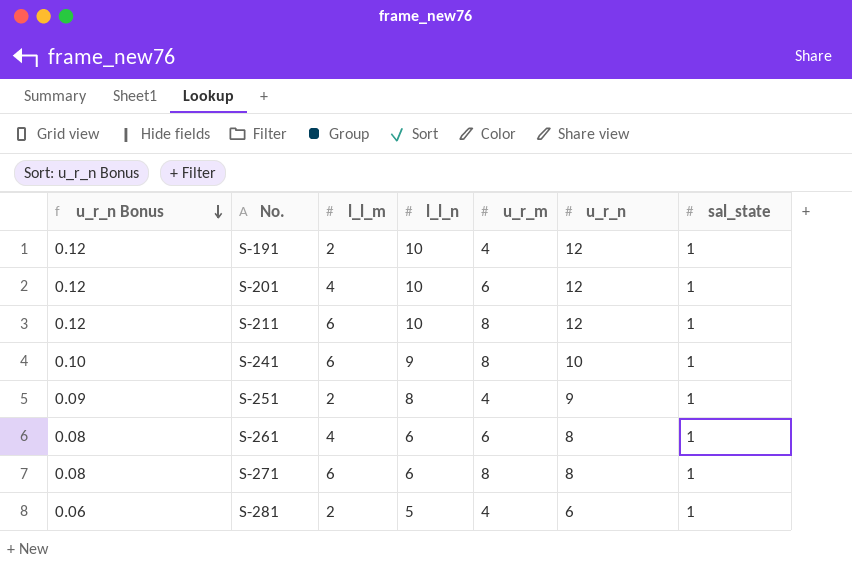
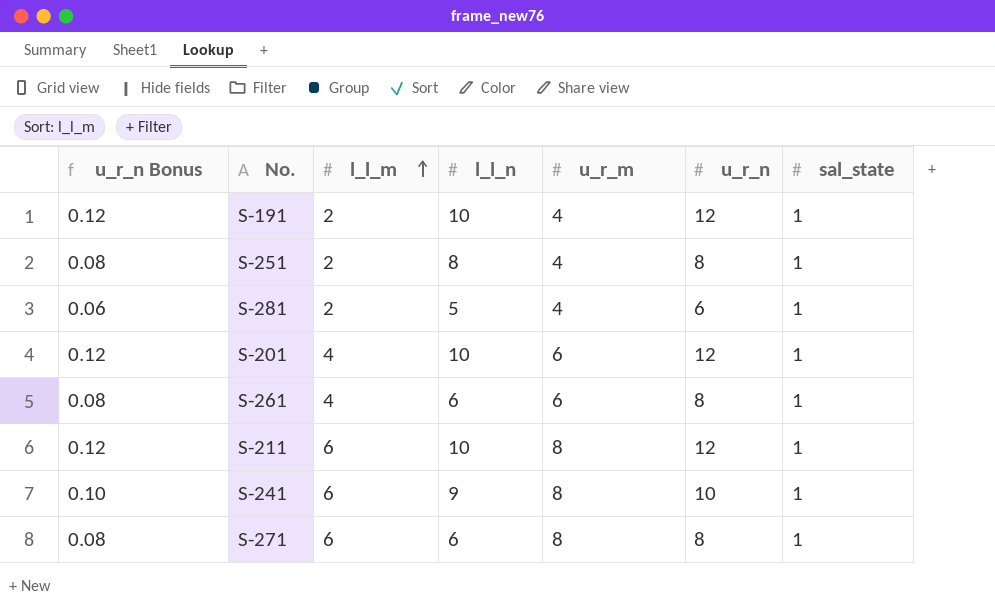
row order: u_r_n Bonus descending -> l_l_m ascending
S-251 | u_r_n Bonus: 0.09 -> 0.08
S-251 | u_r_n: 9 -> 8

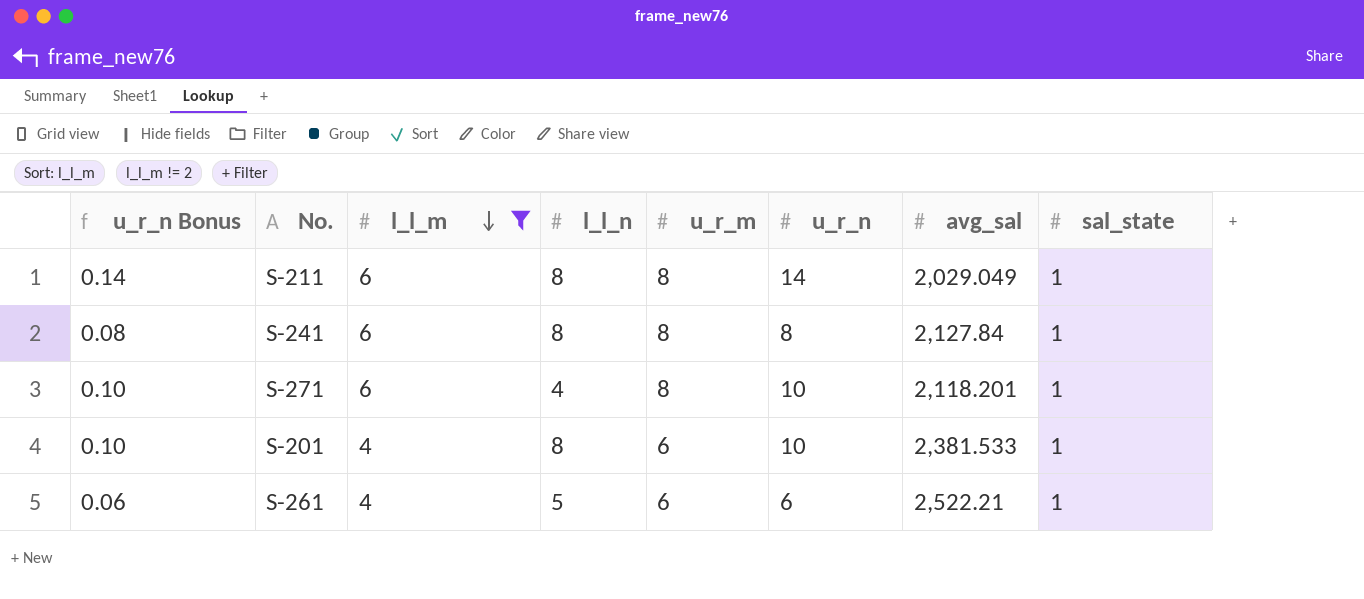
filter: none -> l_l_m != 2
row order: l_l_m ascending -> l_l_m descending
column avg_sal | position: none -> 7
S-211 | u_r_n Bonus: 0.12 -> 0.14
S-211 | l_l_n: 10 -> 8
S-211 | u_r_n: 12 -> 14
S-241 | u_r_n Bonus: 0.10 -> 0.08
S-241 | l_l_n: 9 -> 8
S-241 | u_r_n: 10 -> 8
S-271 | u_r_n Bonus: 0.08 -> 0.10
S-271 | l_l_n: 6 -> 4
S-271 | u_r_n: 8 -> 10
S-201 | u_r_n Bonus: 0.12 -> 0.10
S-201 | l_l_n: 10 -> 8
S-201 | u_r_n: 12 -> 10
S-261 | u_r_n Bonus: 0.08 -> 0.06
S-261 | l_l_n: 6 -> 5
S-261 | u_r_n: 8 -> 6

